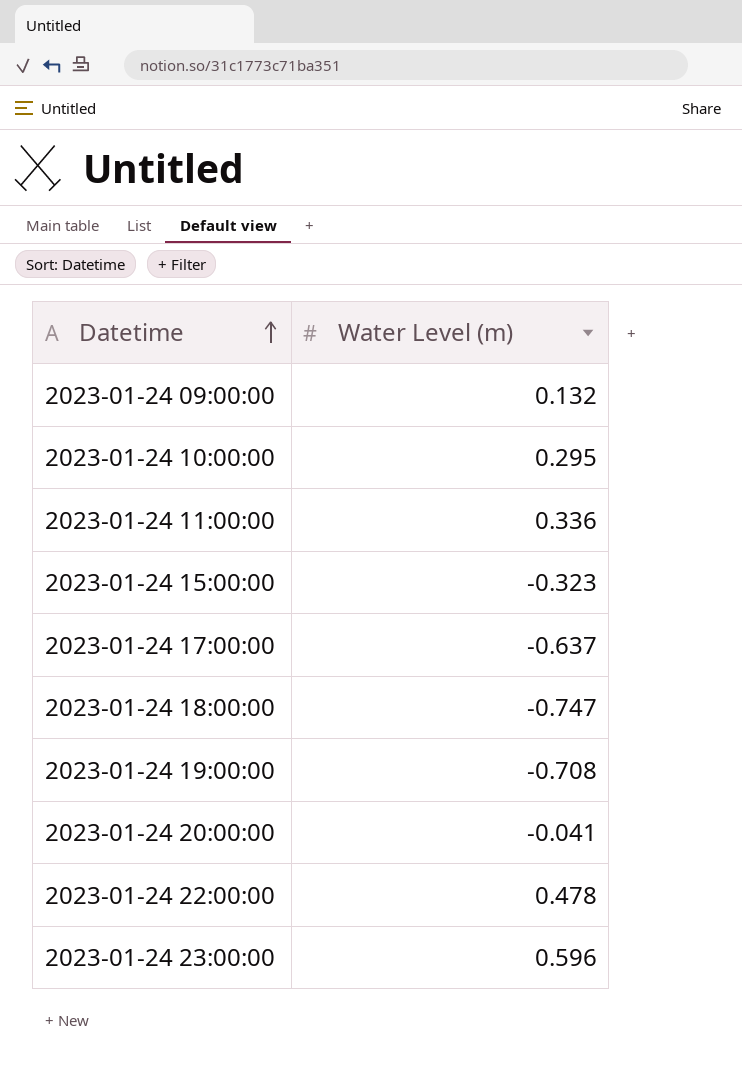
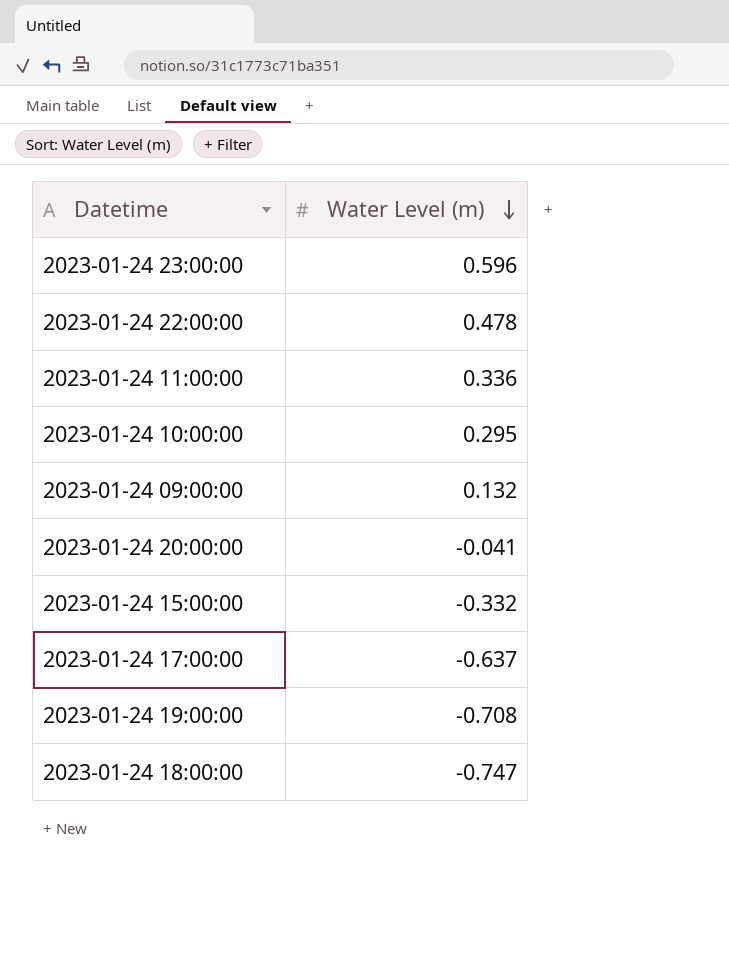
row order: Datetime ascending -> Water Level (m) descending
2023-01-24 15:00:00 | Water Level (m): -0.323 -> -0.332

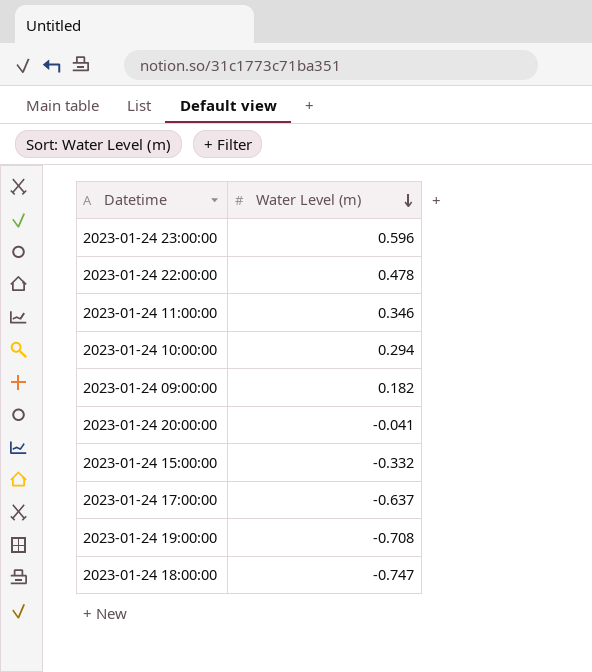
2023-01-24 11:00:00 | Water Level (m): 0.336 -> 0.346
2023-01-24 10:00:00 | Water Level (m): 0.295 -> 0.294
2023-01-24 09:00:00 | Water Level (m): 0.132 -> 0.182

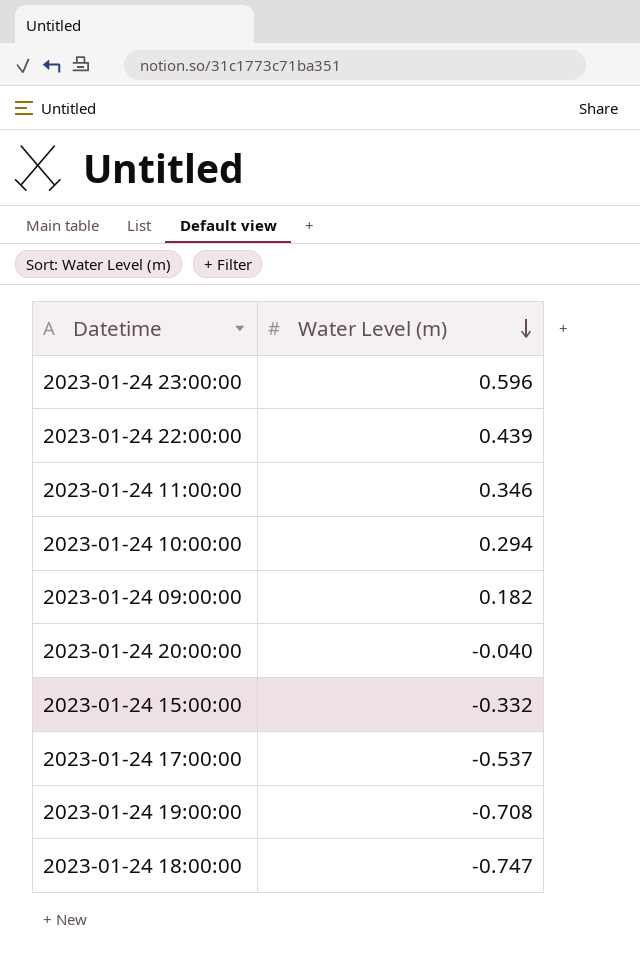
2023-01-24 22:00:00 | Water Level (m): 0.478 -> 0.439
2023-01-24 20:00:00 | Water Level (m): -0.041 -> -0.040
2023-01-24 17:00:00 | Water Level (m): -0.637 -> -0.537

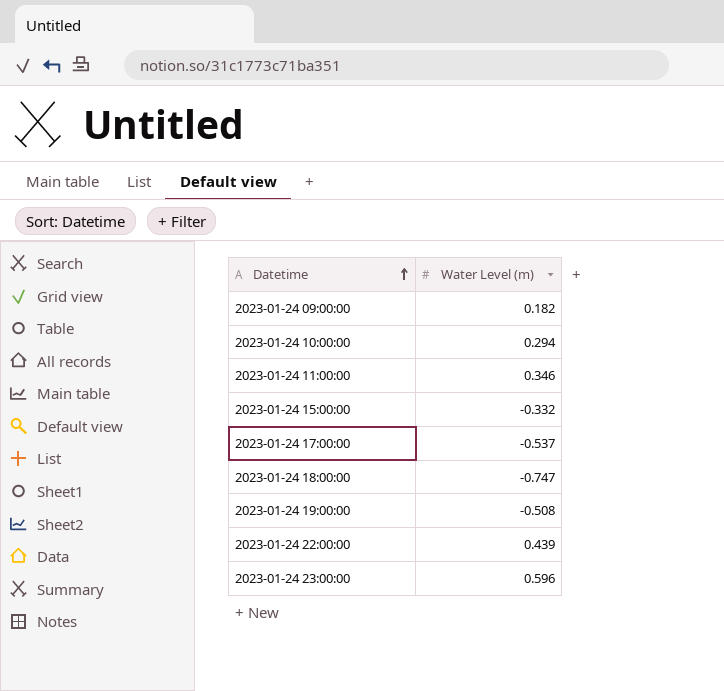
row order: Water Level (m) descending -> Datetime ascending
row 2023-01-24 20:00:00: -0.040 -> none
2023-01-24 19:00:00 | Water Level (m): -0.708 -> -0.508

